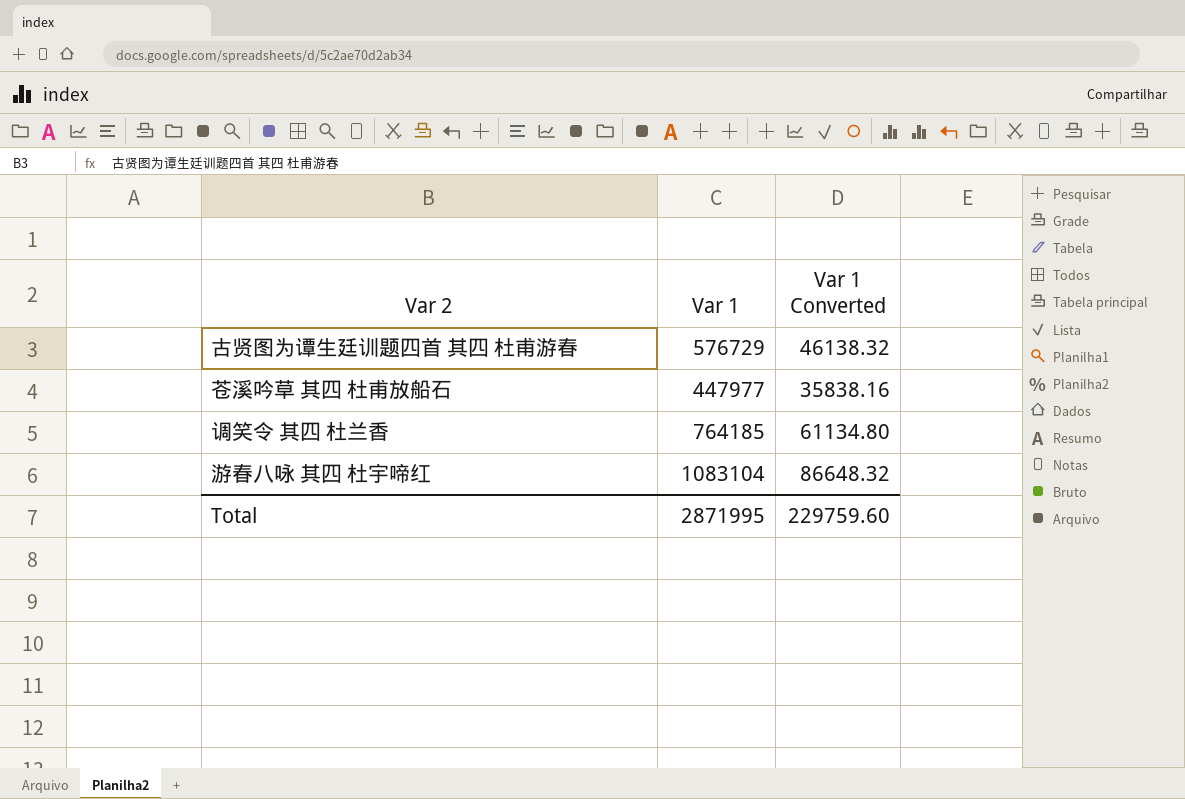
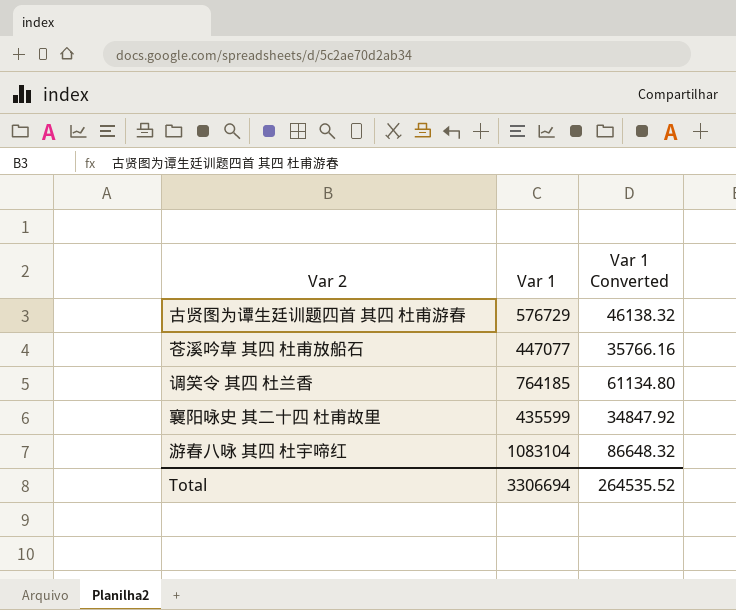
苍溪吟草 其四 杜甫放船石 | Var 1: 447977 -> 447077
苍溪吟草 其四 杜甫放船石 | Var 1 Converted: 35838.16 -> 35766.16
row 襄阳咏史 其二十四 杜甫故里: none -> 435599 | 34847.92
Total | Var 1: 2871995 -> 3306694
Total | Var 1 Converted: 229759.60 -> 264535.52

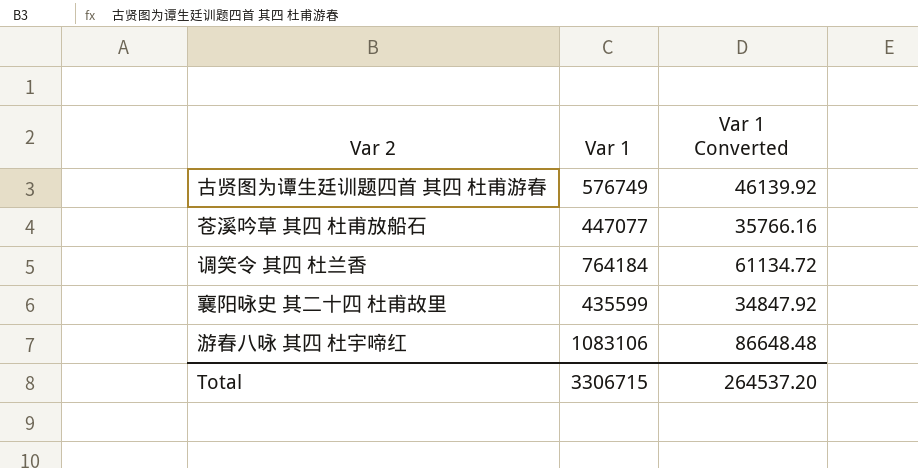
古贤图为谭生廷训题四首 其四 杜甫游春 | Var 1: 576729 -> 576749
古贤图为谭生廷训题四首 其四 杜甫游春 | Var 1 Converted: 46138.32 -> 46139.92
调笑令 其四 杜兰香 | Var 1: 764185 -> 764184
调笑令 其四 杜兰香 | Var 1 Converted: 61134.80 -> 61134.72
游春八咏 其四 杜宇啼红 | Var 1: 1083104 -> 1083106
游春八咏 其四 杜宇啼红 | Var 1 Converted: 86648.32 -> 86648.48
Total | Var 1: 3306694 -> 3306715
Total | Var 1 Converted: 264535.52 -> 264537.20

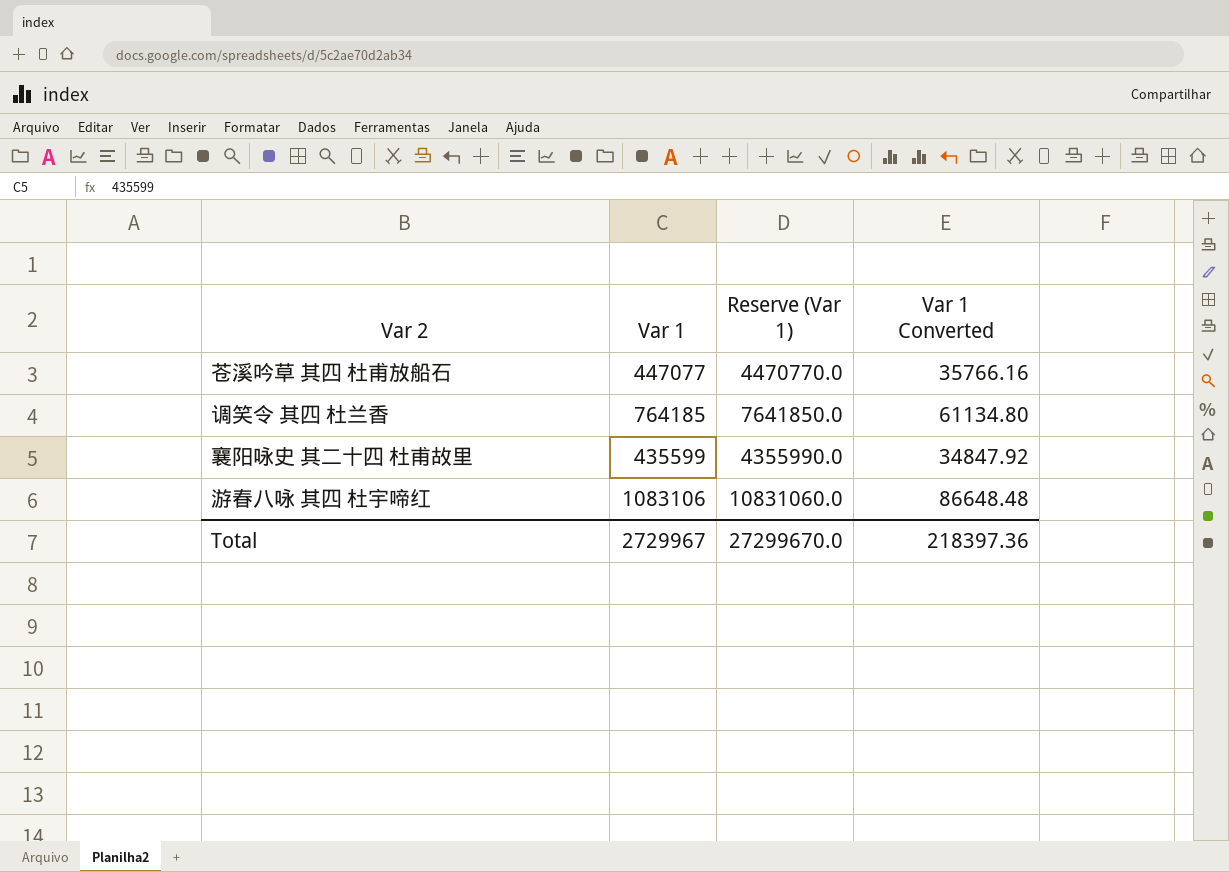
column Reserve (Var 1) | formula: none -> [Var 1] * 10
row 古贤图为谭生廷训题四首 其四 杜甫游春: 576749 | 46139.92 -> none
调笑令 其四 杜兰香 | Var 1: 764184 -> 764185
调笑令 其四 杜兰香 | Var 1 Converted: 61134.72 -> 61134.80
Total | Var 1: 3306715 -> 2729967
Total | Var 1 Converted: 264537.20 -> 218397.36

